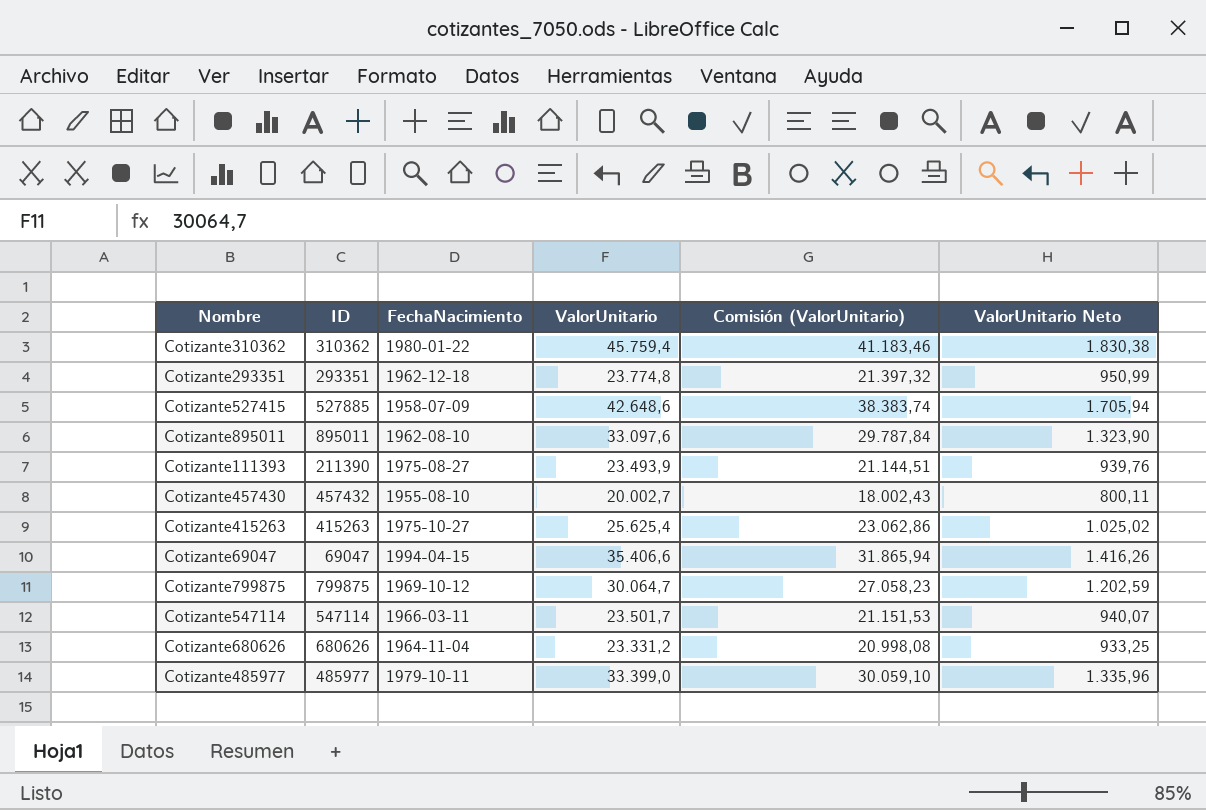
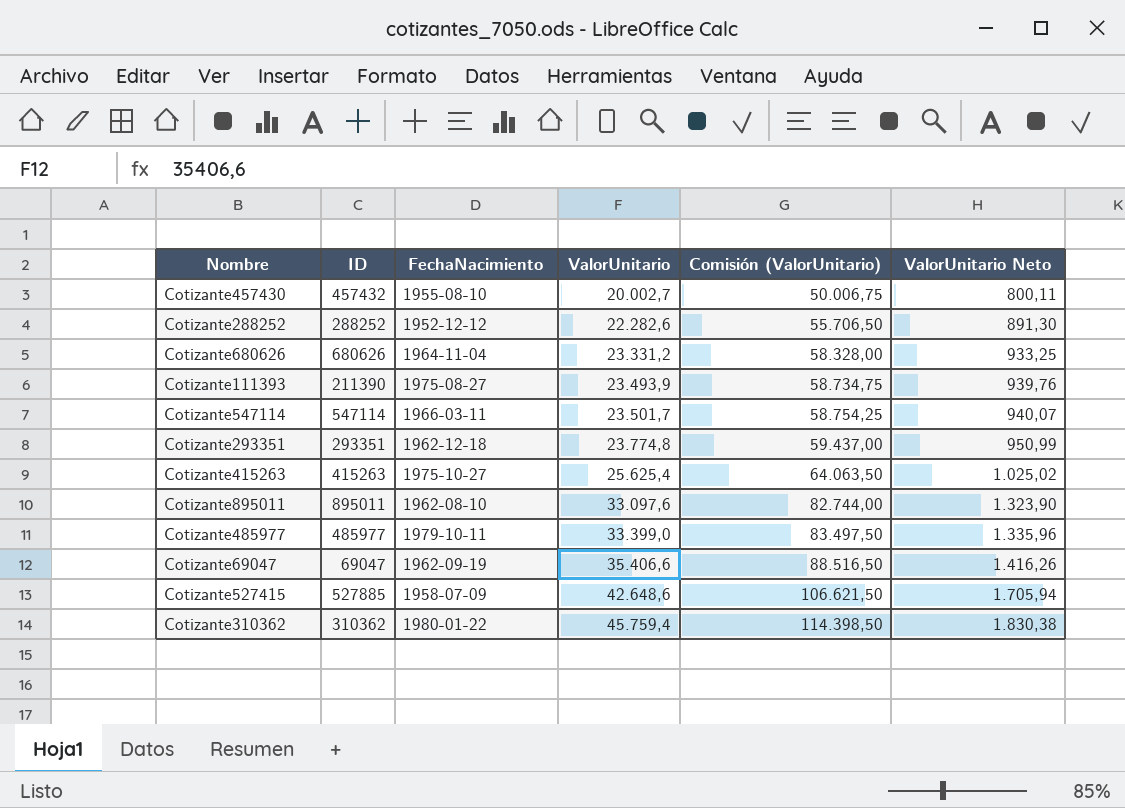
row order: none -> ValorUnitario ascending
column Comisión (ValorUnitario) | formula: [ValorUnitario] * 0,9 -> [ValorUnitario] * 2,5
row Cotizante799875: 799875 | 1969-10-12 | 30.064,7 | 27.058,23 | 1.202,59 -> none
row Cotizante288252: none -> 288252 | 1952-12-12 | 22.282,6 | 55.706,50 | 891,30
Cotizante69047 | FechaNacimiento: 1994-04-15 -> 1962-09-19

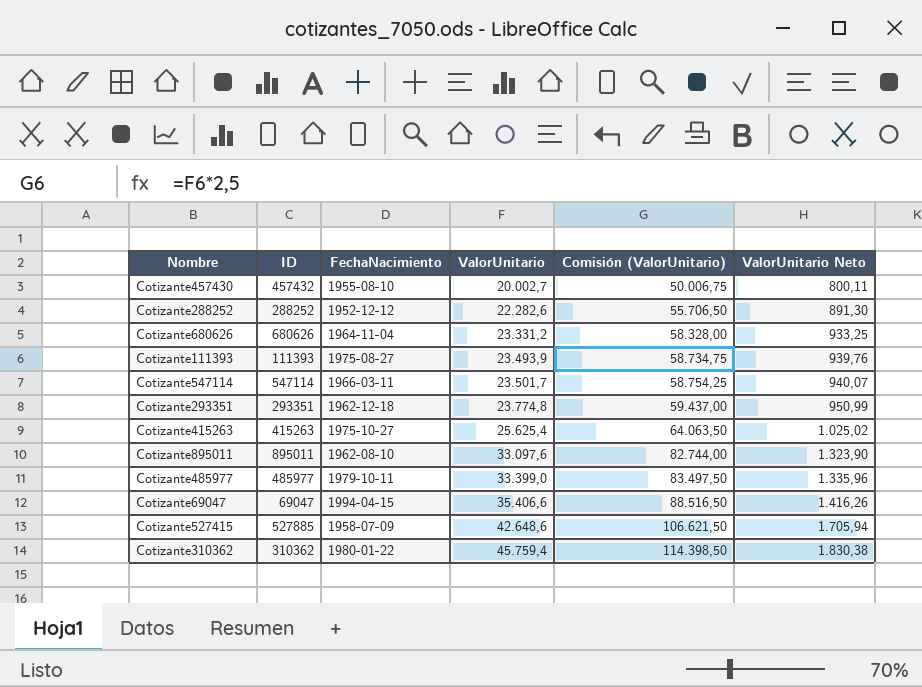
Cotizante111393 | ID: 211390 -> 111393
Cotizante69047 | FechaNacimiento: 1962-09-19 -> 1994-04-15

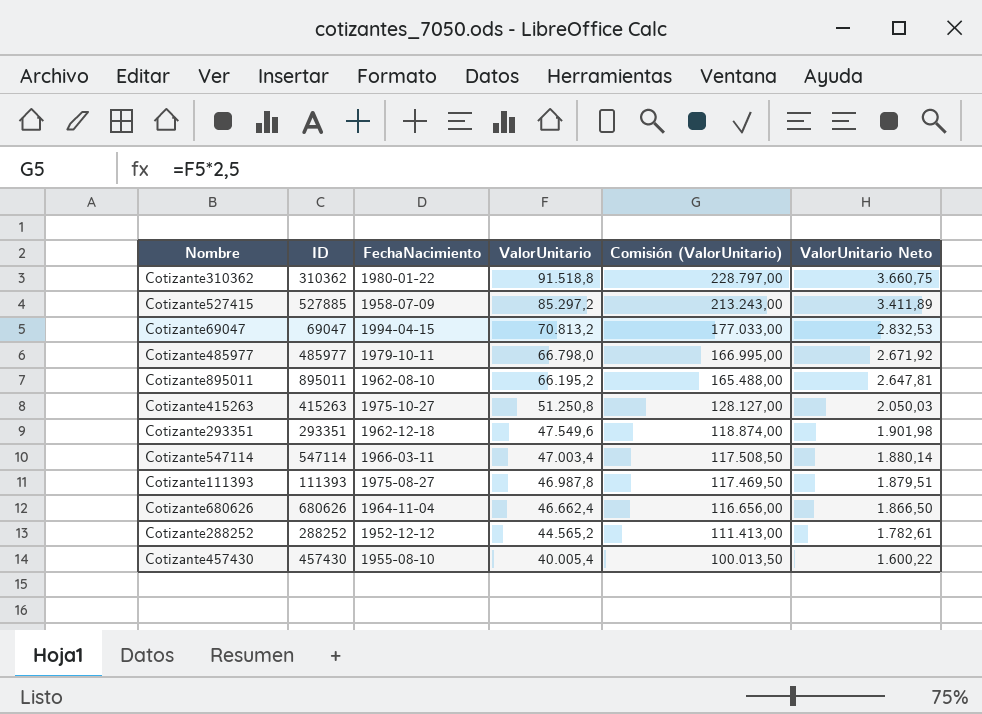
row order: ValorUnitario ascending -> ValorUnitario descending
Cotizante310362 | ValorUnitario: 45.759,4 -> 91.518,8
Cotizante310362 | Comisión (ValorUnitario): 114.398,50 -> 228.797,00
Cotizante310362 | ValorUnitario Neto: 1.830,38 -> 3.660,75
Cotizante527415 | ValorUnitario: 42.648,6 -> 85.297,2
Cotizante527415 | Comisión (ValorUnitario): 106.621,50 -> 213.243,00
Cotizante527415 | ValorUnitario Neto: 1.705,94 -> 3.411,89
Cotizante69047 | ValorUnitario: 35.406,6 -> 70.813,2
Cotizante69047 | Comisión (ValorUnitario): 88.516,50 -> 177.033,00
Cotizante69047 | ValorUnitario Neto: 1.416,26 -> 2.832,53
Cotizante485977 | ValorUnitario: 33.399,0 -> 66.798,0
Cotizante485977 | Comisión (ValorUnitario): 83.497,50 -> 166.995,00
Cotizante485977 | ValorUnitario Neto: 1.335,96 -> 2.671,92
Cotizante895011 | ValorUnitario: 33.097,6 -> 66.195,2
Cotizante895011 | Comisión (ValorUnitario): 82.744,00 -> 165.488,00
Cotizante895011 | ValorUnitario Neto: 1.323,90 -> 2.647,81
Cotizante415263 | ValorUnitario: 25.625,4 -> 51.250,8
Cotizante415263 | Comisión (ValorUnitario): 64.063,50 -> 128.127,00
Cotizante415263 | ValorUnitario Neto: 1.025,02 -> 2.050,03
Cotizante293351 | ValorUnitario: 23.774,8 -> 47.549,6
Cotizante293351 | Comisión (ValorUnitario): 59.437,00 -> 118.874,00
Cotizante293351 | ValorUnitario Neto: 950,99 -> 1.901,98
Cotizante547114 | ValorUnitario: 23.501,7 -> 47.003,4
Cotizante547114 | Comisión (ValorUnitario): 58.754,25 -> 117.508,50
Cotizante547114 | ValorUnitario Neto: 940,07 -> 1.880,14
Cotizante111393 | ValorUnitario: 23.493,9 -> 46.987,8
Cotizante111393 | Comisión (ValorUnitario): 58.734,75 -> 117.469,50
Cotizante111393 | ValorUnitario Neto: 939,76 -> 1.879,51
Cotizante680626 | ValorUnitario: 23.331,2 -> 46.662,4
Cotizante680626 | Comisión (ValorUnitario): 58.328,00 -> 116.656,00
Cotizante680626 | ValorUnitario Neto: 933,25 -> 1.866,50
Cotizante288252 | ValorUnitario: 22.282,6 -> 44.565,2
Cotizante288252 | Comisión (ValorUnitario): 55.706,50 -> 111.413,00
Cotizante288252 | ValorUnitario Neto: 891,30 -> 1.782,61
Cotizante457430 | ID: 457432 -> 457430
Cotizante457430 | ValorUnitario: 20.002,7 -> 40.005,4
Cotizante457430 | Comisión (ValorUnitario): 50.006,75 -> 100.013,50
Cotizante457430 | ValorUnitario Neto: 800,11 -> 1.600,22

